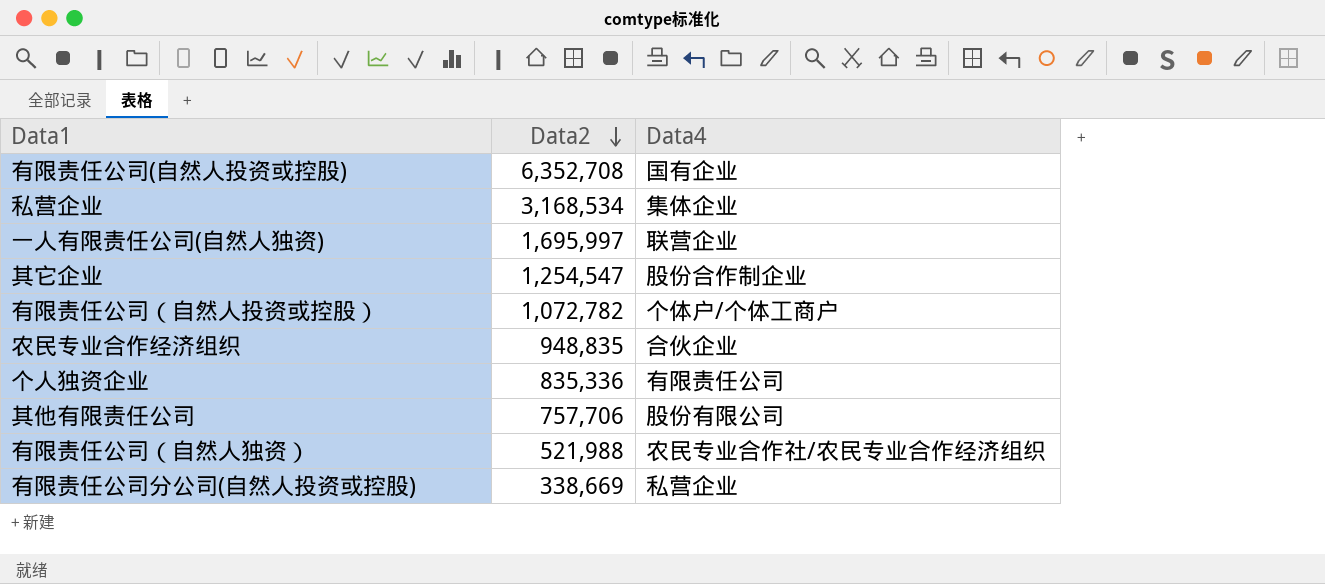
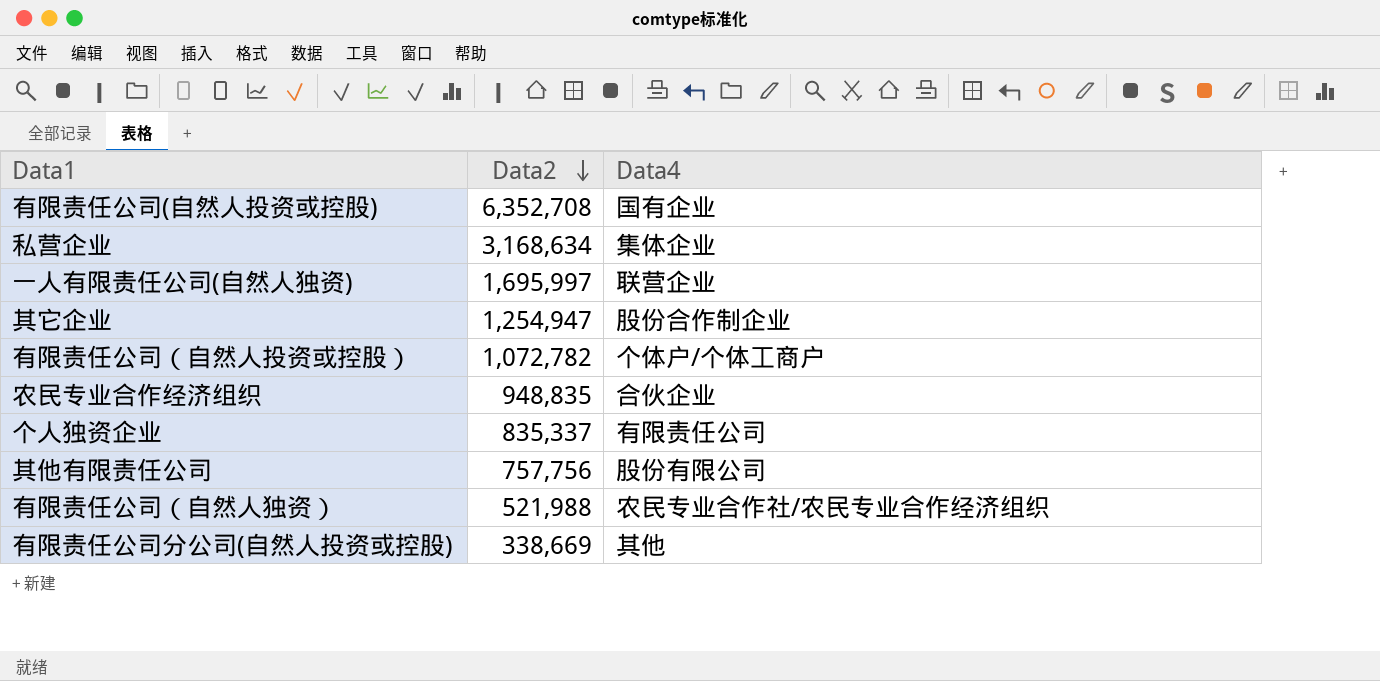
私营企业 | Data2: 3,168,534 -> 3,168,634
其它企业 | Data2: 1,254,547 -> 1,254,947
个人独资企业 | Data2: 835,336 -> 835,337
其他有限责任公司 | Data2: 757,706 -> 757,756
有限责任公司分公司(自然人投资或控股) | Data4: 私营企业 -> 其他

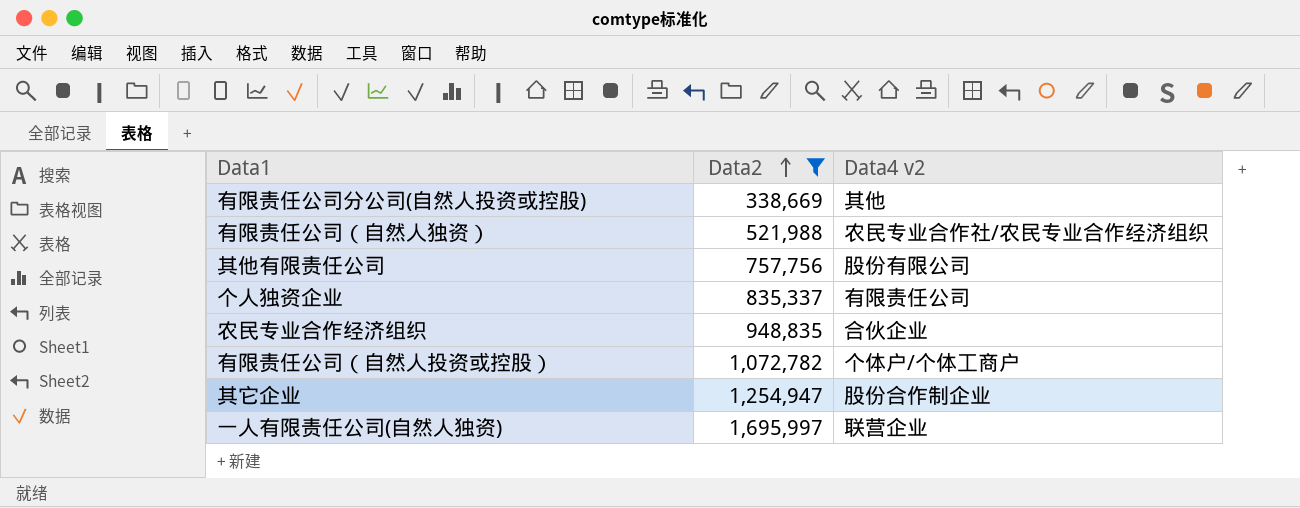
filter: none -> Data2 <= 1,695,997
row order: Data2 descending -> Data2 ascending
column name: Data4 -> Data4 v2

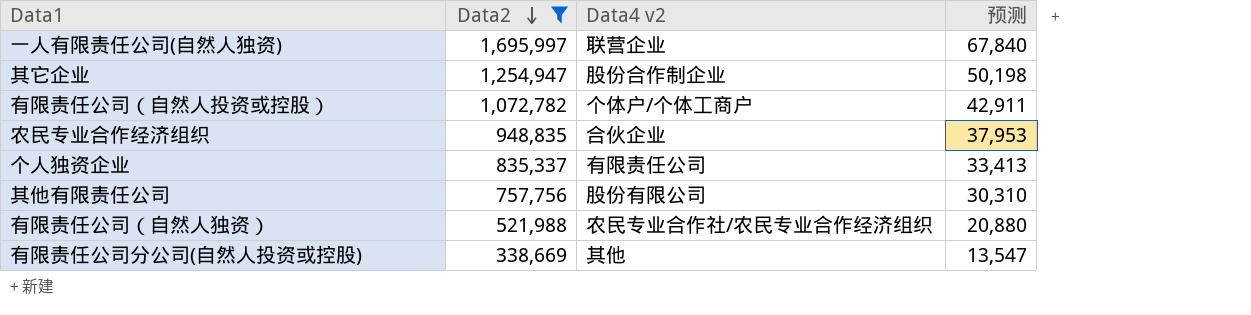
row order: Data2 ascending -> Data2 descending
column 预测 | formula: none -> [Data2] * 0.04

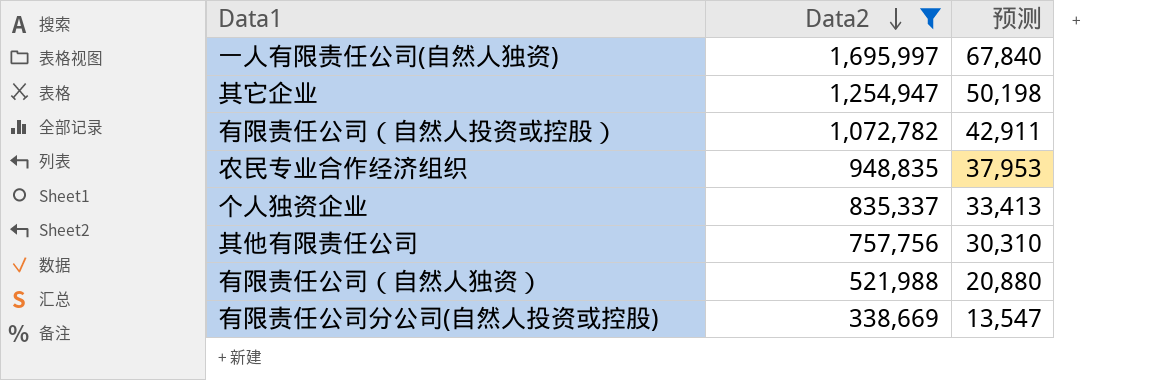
column Data4 v2 | position: 3 -> none

